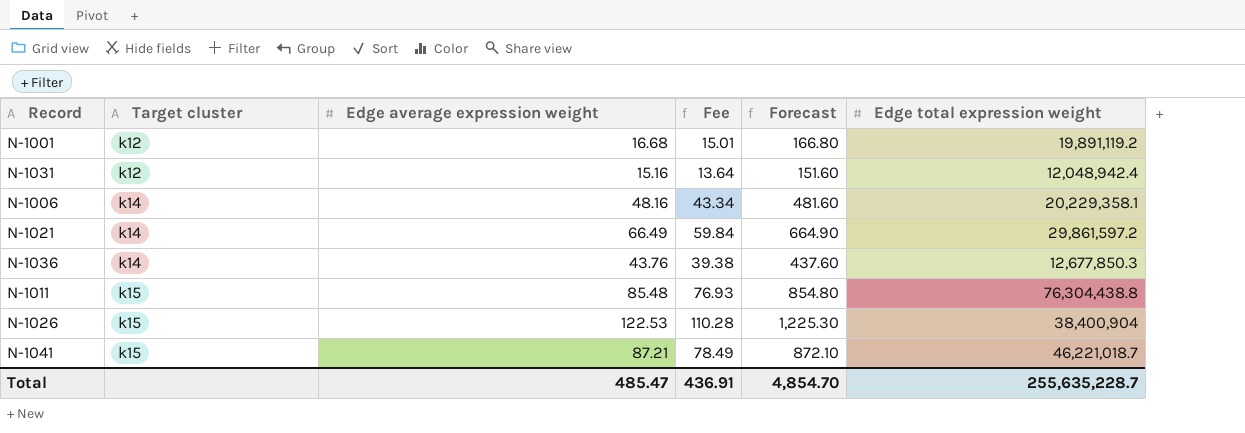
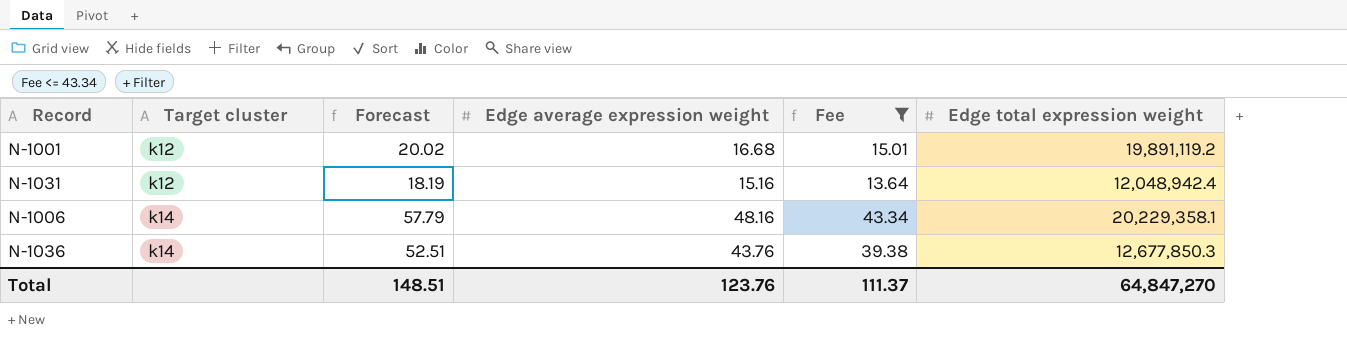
filter: none -> Fee <= 43.34
column Forecast | formula: [Edge average expression weight] * 10 -> [Edge average expression weight] * 1.2
column Forecast | position: 5 -> 3
Total | Forecast: 4,854.70 -> 148.51
Total | Edge average expression weight: 485.47 -> 123.76
Total | Fee: 436.91 -> 111.37
Total | Edge total expression weight: 255,635,228.7 -> 64,847,270

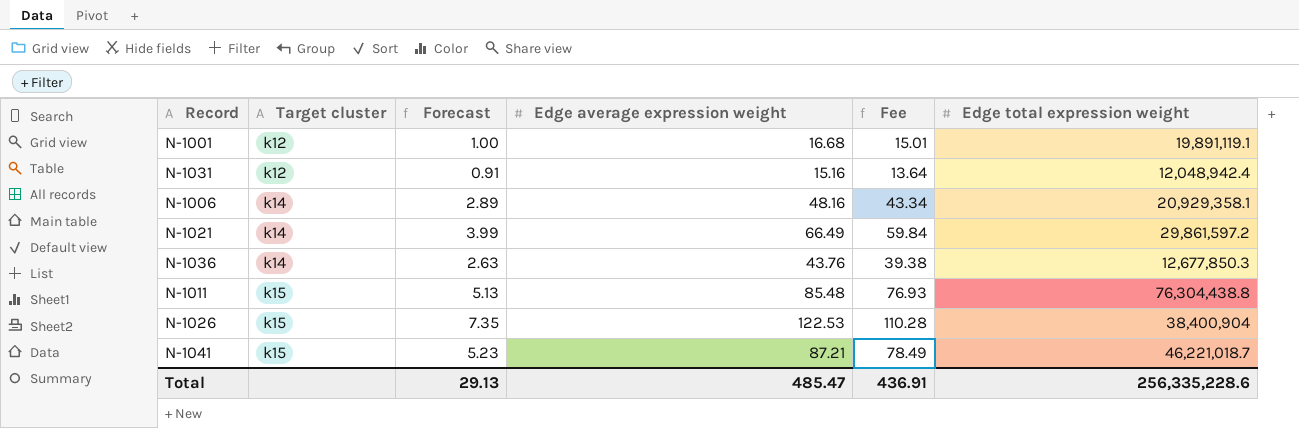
filter: Fee <= 43.34 -> none
column Forecast | formula: [Edge average expression weight] * 1.2 -> [Edge average expression weight] * 0.06
N-1001 | Edge total expression weight: 19,891,119.2 -> 19,891,119.1
N-1006 | Edge total expression weight: 20,229,358.1 -> 20,929,358.1
Total | Forecast: 148.51 -> 29.13
Total | Edge average expression weight: 123.76 -> 485.47
Total | Fee: 111.37 -> 436.91
Total | Edge total expression weight: 64,847,270 -> 256,335,228.6

